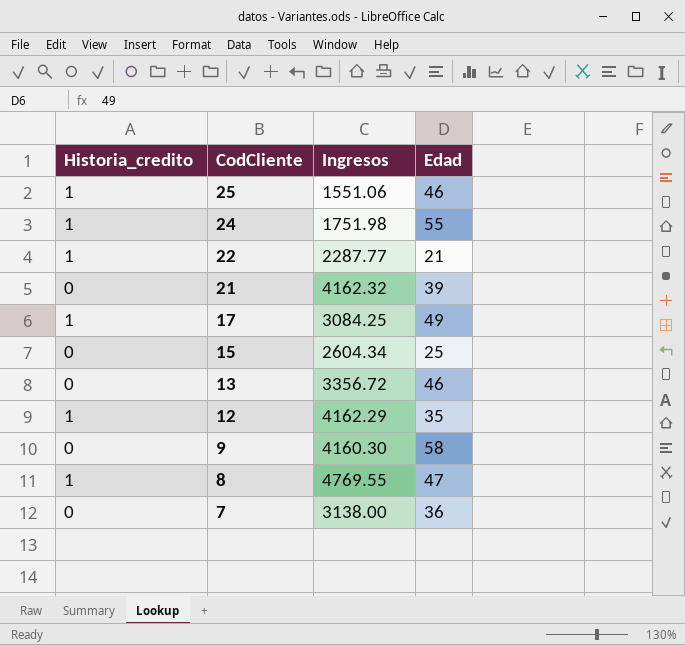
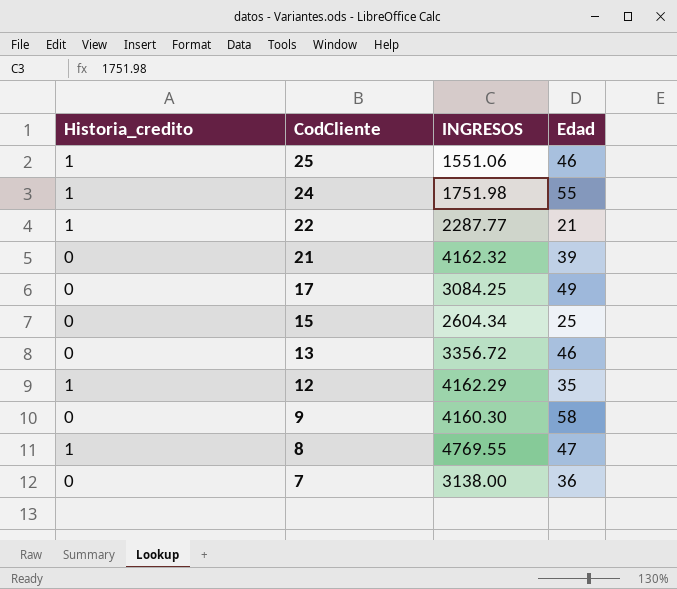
column name: Ingresos -> INGRESOS
17 | Historia_credito: 1 -> 0

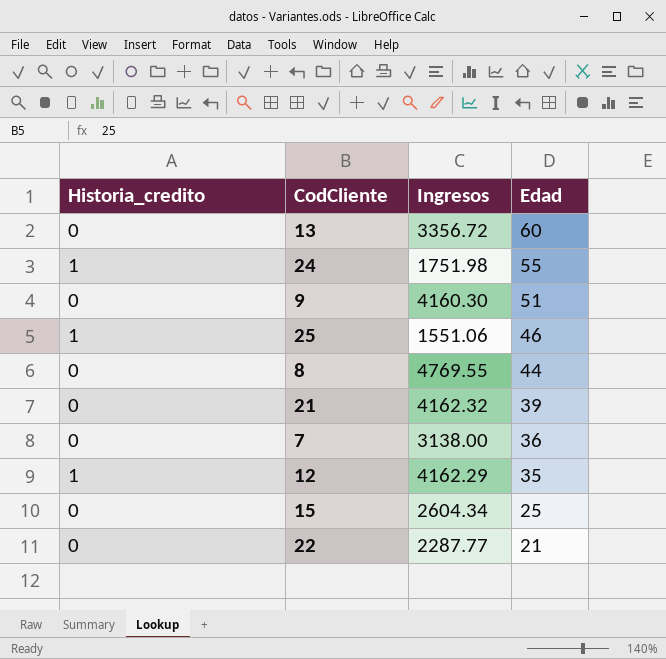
row order: CodCliente descending -> Edad descending
column name: INGRESOS -> Ingresos
row 17: 0 | 3084.25 | 49 -> none
13 | Edad: 46 -> 60
9 | Edad: 58 -> 51
8 | Historia_credito: 1 -> 0
8 | Edad: 47 -> 44
22 | Historia_credito: 1 -> 0

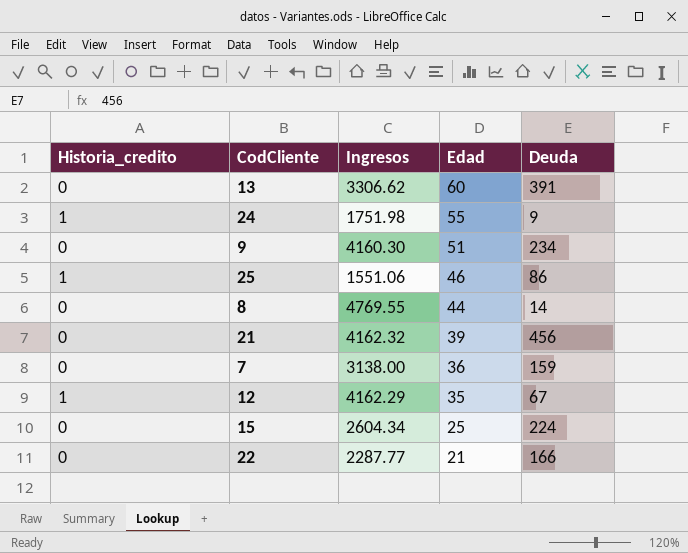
column Deuda | position: none -> 5
13 | Ingresos: 3356.72 -> 3306.62

